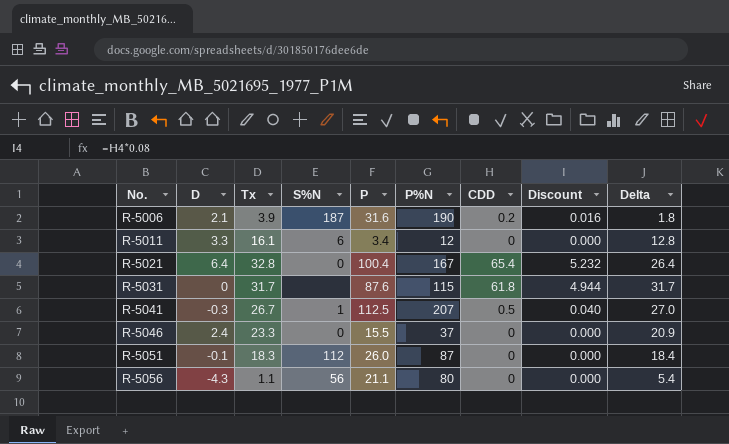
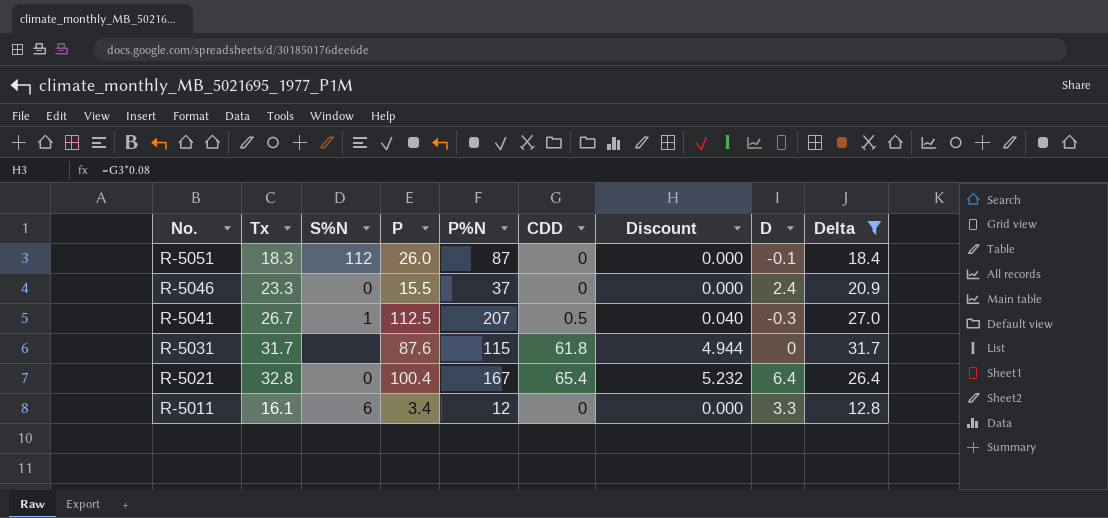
filter: none -> Delta >= 12.8
row order: No. ascending -> No. descending
column D | position: 2 -> 8

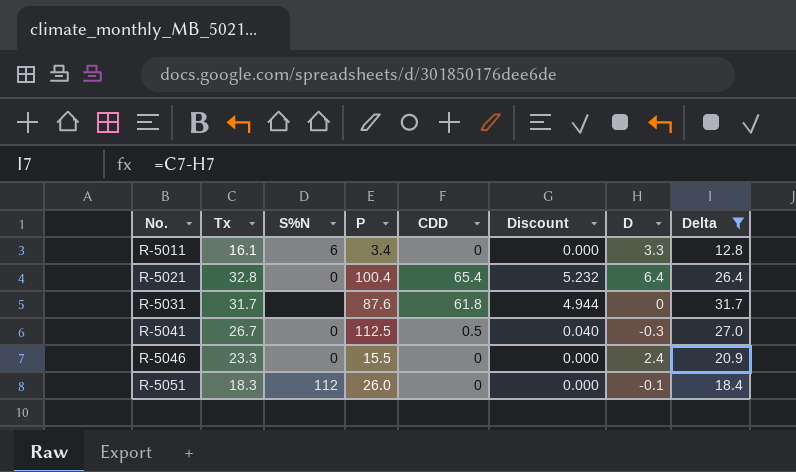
row order: No. descending -> No. ascending
column P%N | position: 5 -> none
R-5041 | S%N: 1 -> 0

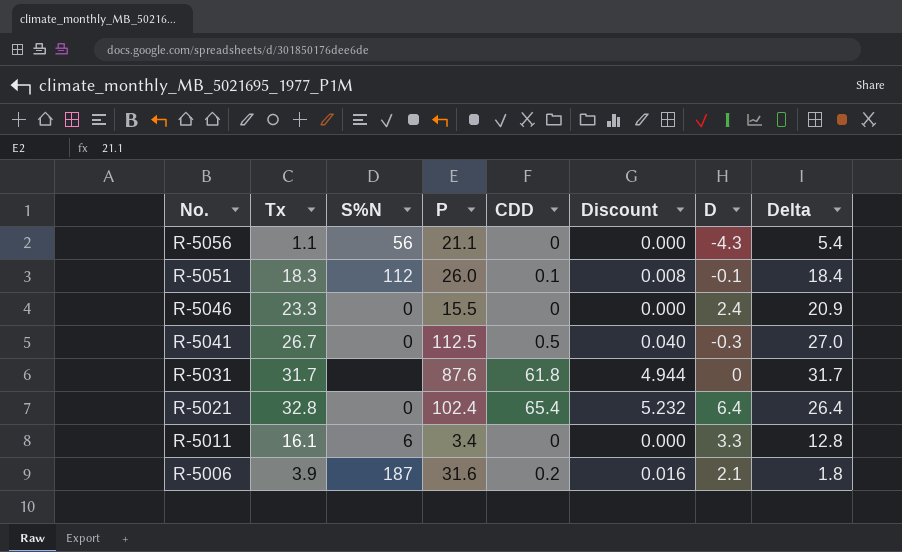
filter: Delta >= 12.8 -> none
row order: No. ascending -> No. descending
R-5051 | CDD: 0 -> 0.1
R-5051 | Discount: 0.000 -> 0.008
R-5021 | P: 100.4 -> 102.4

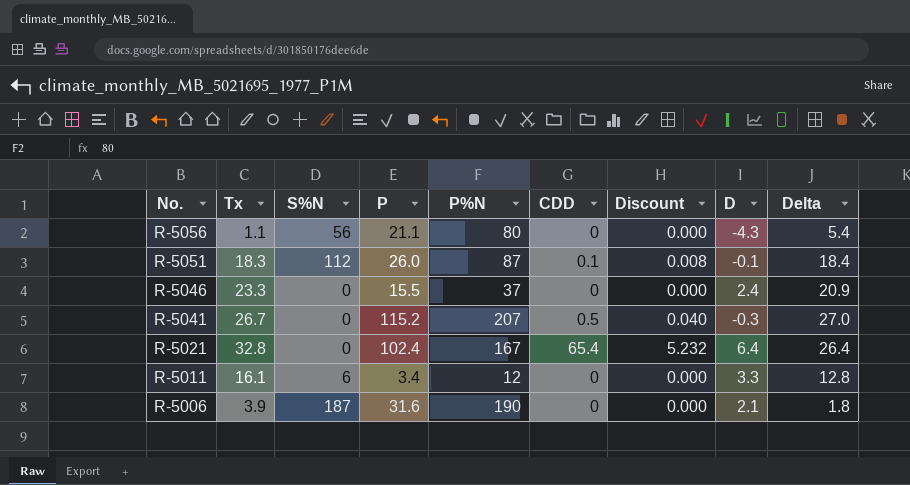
column P%N | position: none -> 5
row R-5031: 31.7 | none | 87.6 | 61.8 | 4.944 | 0 | 31.7 -> none
R-5041 | P: 112.5 -> 115.2
R-5006 | CDD: 0.2 -> 0
R-5006 | Discount: 0.016 -> 0.000

